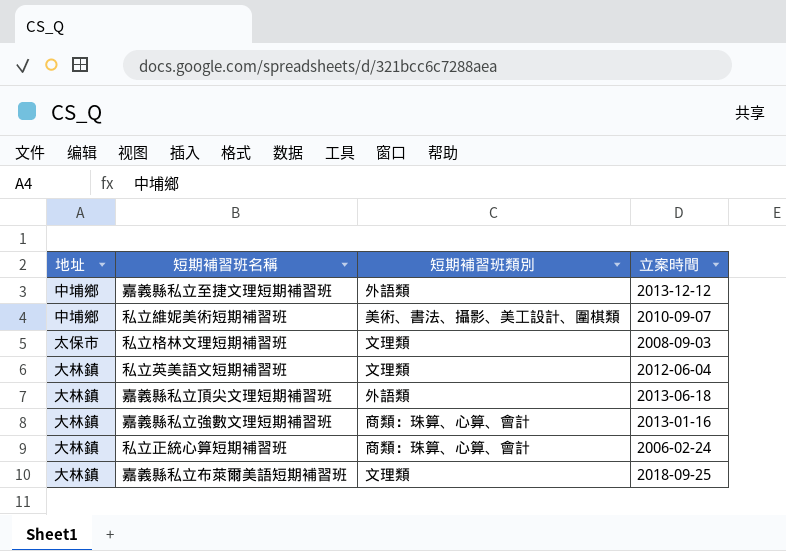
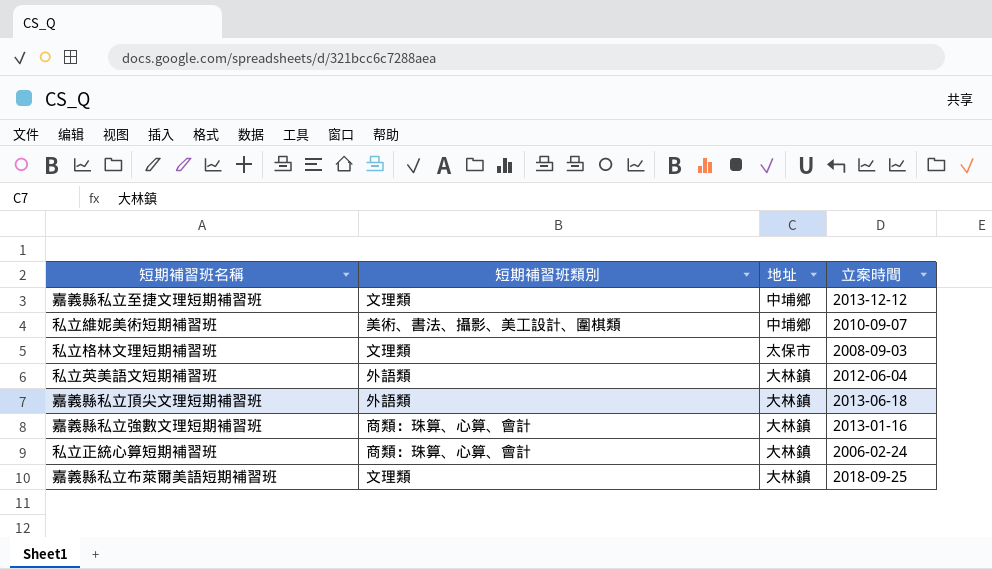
column 地址 | position: 1 -> 3
嘉義縣私立至捷文理短期補習班 | 短期補習班類別: 外語類 -> 文理類
私立英美語文短期補習班 | 短期補習班類別: 文理類 -> 外語類

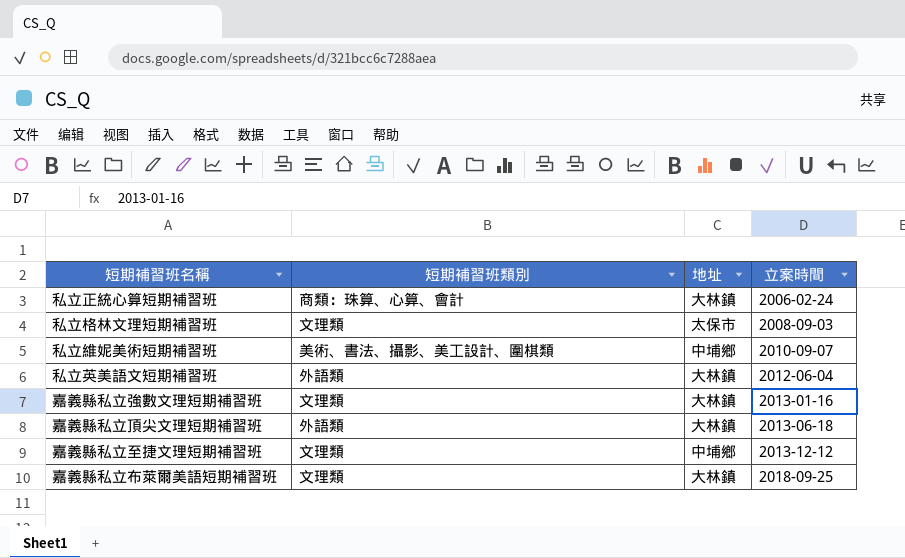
row order: none -> 立案時間 ascending
嘉義縣私立強數文理短期補習班 | 短期補習班類別: 商類：珠算、心算、會計 -> 文理類

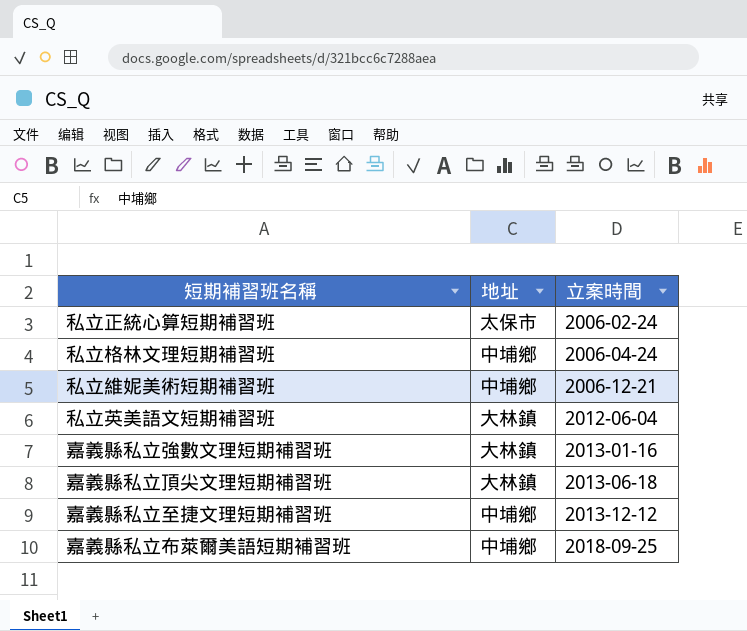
column 短期補習班類別 | position: 2 -> none
私立正統心算短期補習班 | 地址: 大林鎮 -> 太保市
私立格林文理短期補習班 | 地址: 太保市 -> 中埔鄉
私立格林文理短期補習班 | 立案時間: 2008-09-03 -> 2006-04-24
私立維妮美術短期補習班 | 立案時間: 2010-09-07 -> 2006-12-21
嘉義縣私立布萊爾美語短期補習班 | 地址: 大林鎮 -> 中埔鄉

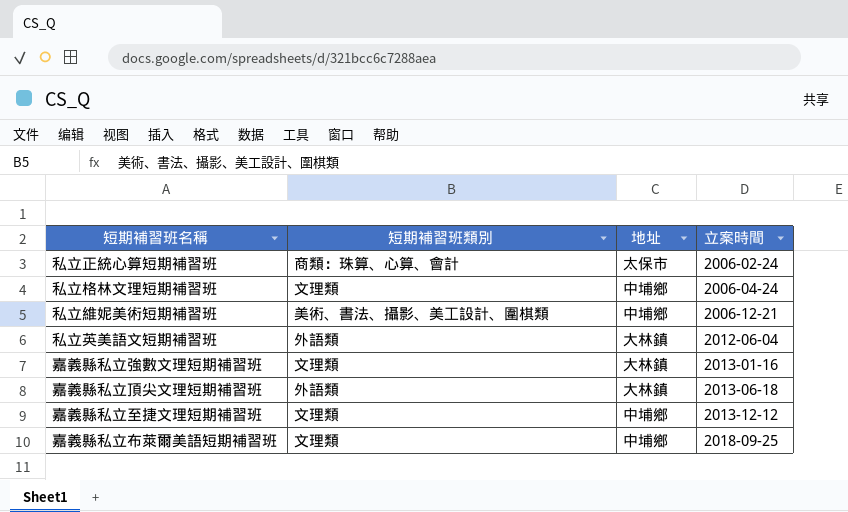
column 短期補習班類別 | position: none -> 2

